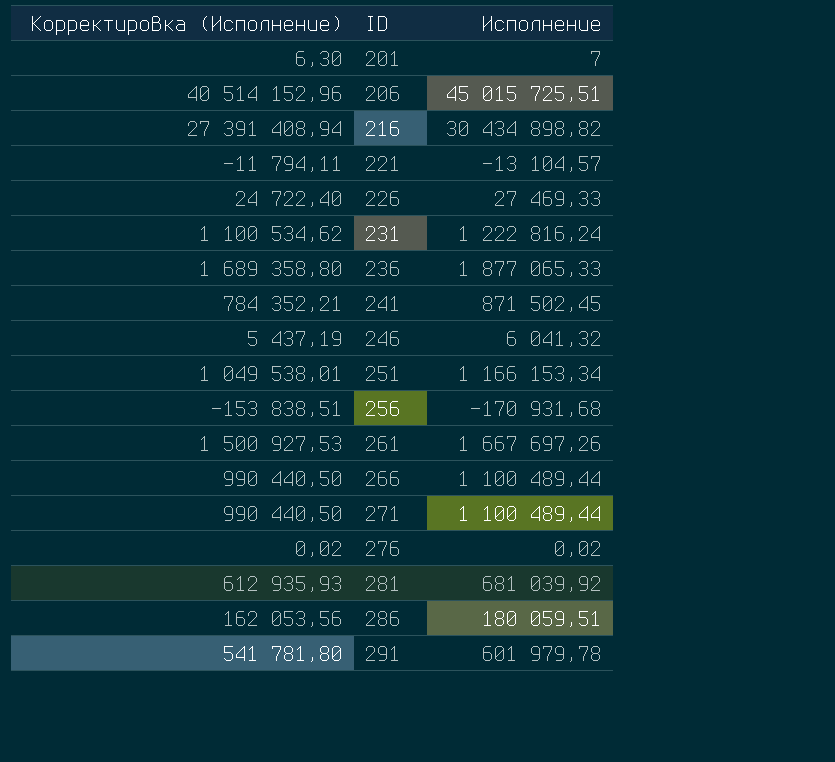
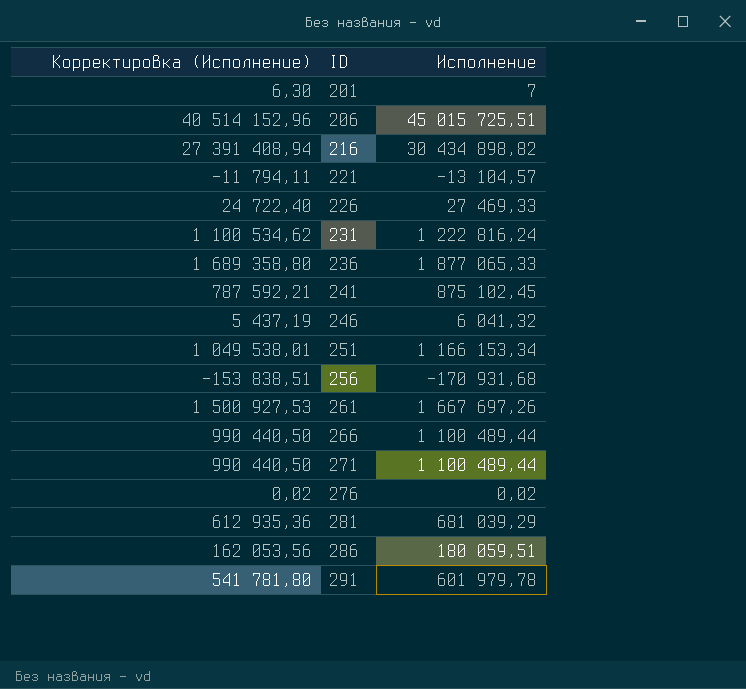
241 | Корректировка (Исполнение): 784 352,21 -> 787 592,21
241 | Исполнение: 871 502,45 -> 875 102,45
281 | Корректировка (Исполнение): 612 935,93 -> 612 935,36
281 | Исполнение: 681 039,92 -> 681 039,29

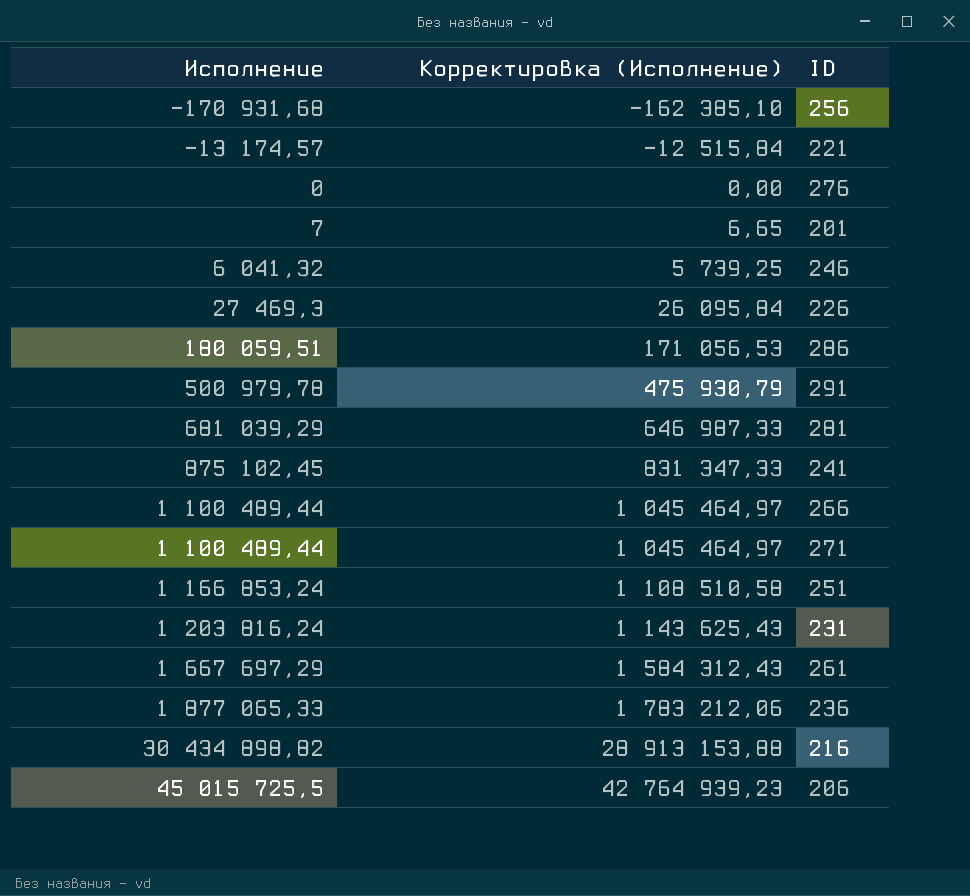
row order: ID ascending -> Исполнение ascending
column Исполнение | position: 3 -> 1
column Корректировка (Исполнение) | formula: [Исполнение] * 0,9 -> [Исполнение] * 0,95
221 | Исполнение: -13 104,57 -> -13 174,57
276 | Исполнение: 0,02 -> 0
226 | Исполнение: 27 469,33 -> 27 469,3
291 | Исполнение: 601 979,78 -> 500 979,78
251 | Исполнение: 1 166 153,34 -> 1 166 853,24
231 | Исполнение: 1 222 816,24 -> 1 203 816,24
261 | Исполнение: 1 667 697,26 -> 1 667 697,29
206 | Исполнение: 45 015 725,51 -> 45 015 725,5

